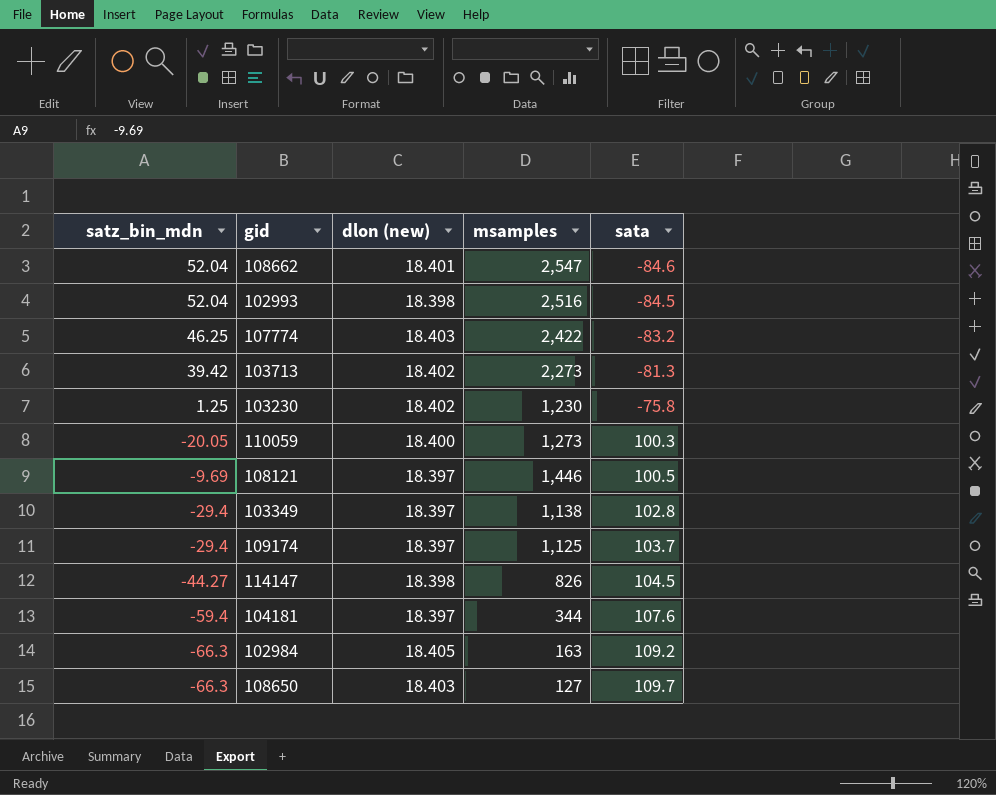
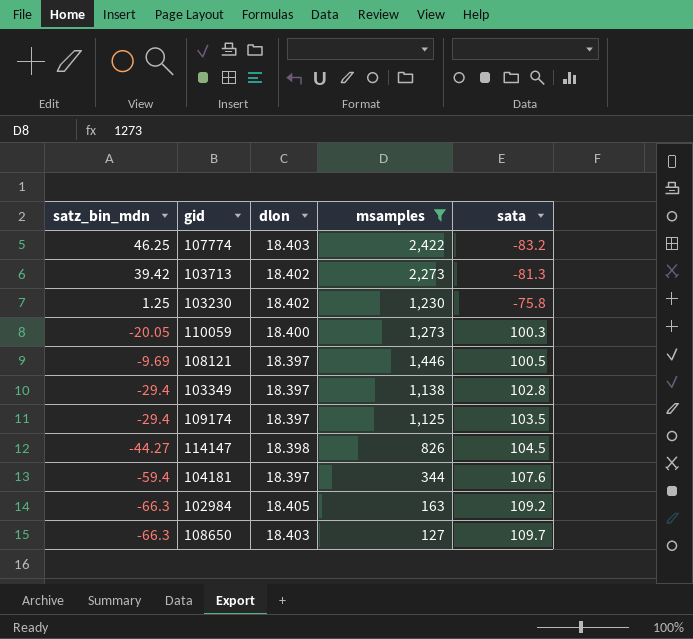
filter: none -> msamples <= 2,422
column name: dlon (new) -> dlon
109174 | sata: 103.7 -> 103.5

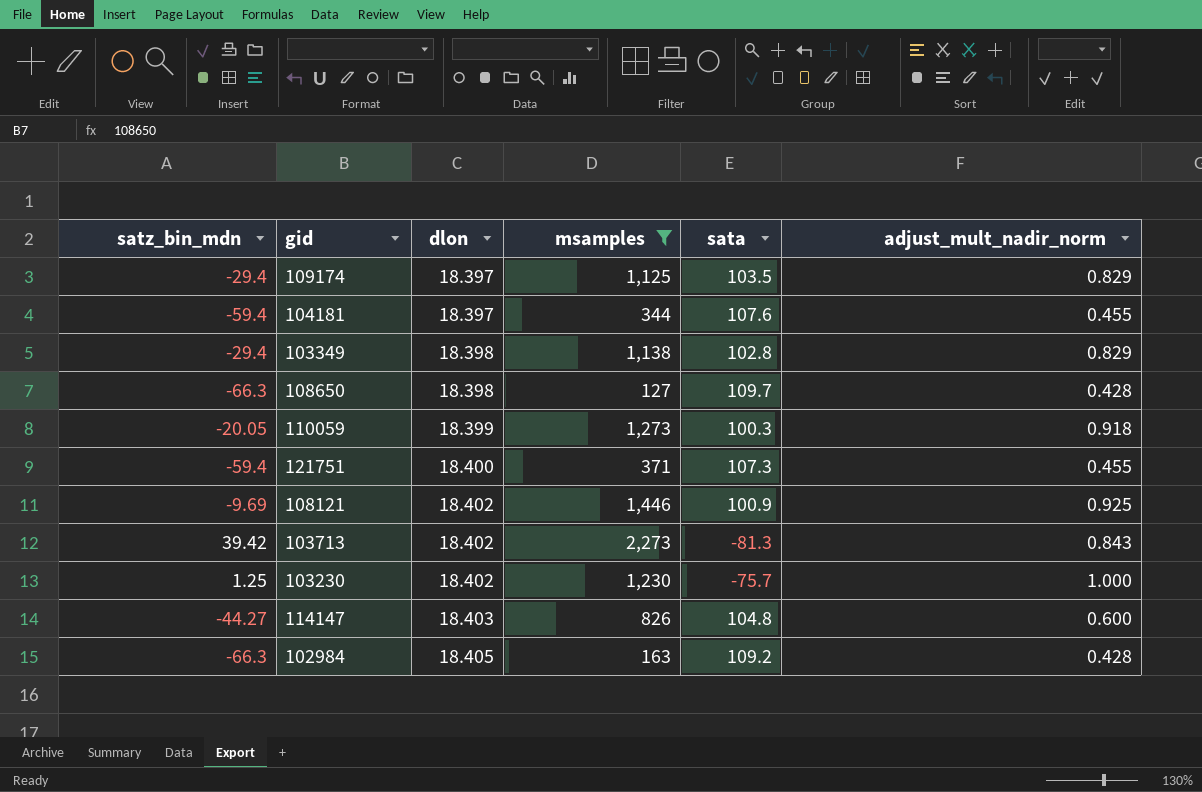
row order: sata ascending -> dlon ascending
column adjust_mult_nadir_norm | position: none -> 6
row 107774: 46.25 | 18.403 | 2,422 | -83.2 -> none
103349 | dlon: 18.397 -> 18.398
108650 | dlon: 18.403 -> 18.398
110059 | dlon: 18.400 -> 18.399
row 121751: none -> -59.4 | 18.400 | 371 | 107.3 | 0.455
108121 | dlon: 18.397 -> 18.402
108121 | sata: 100.5 -> 100.9
103230 | sata: -75.8 -> -75.7
114147 | dlon: 18.398 -> 18.403
114147 | sata: 104.5 -> 104.8

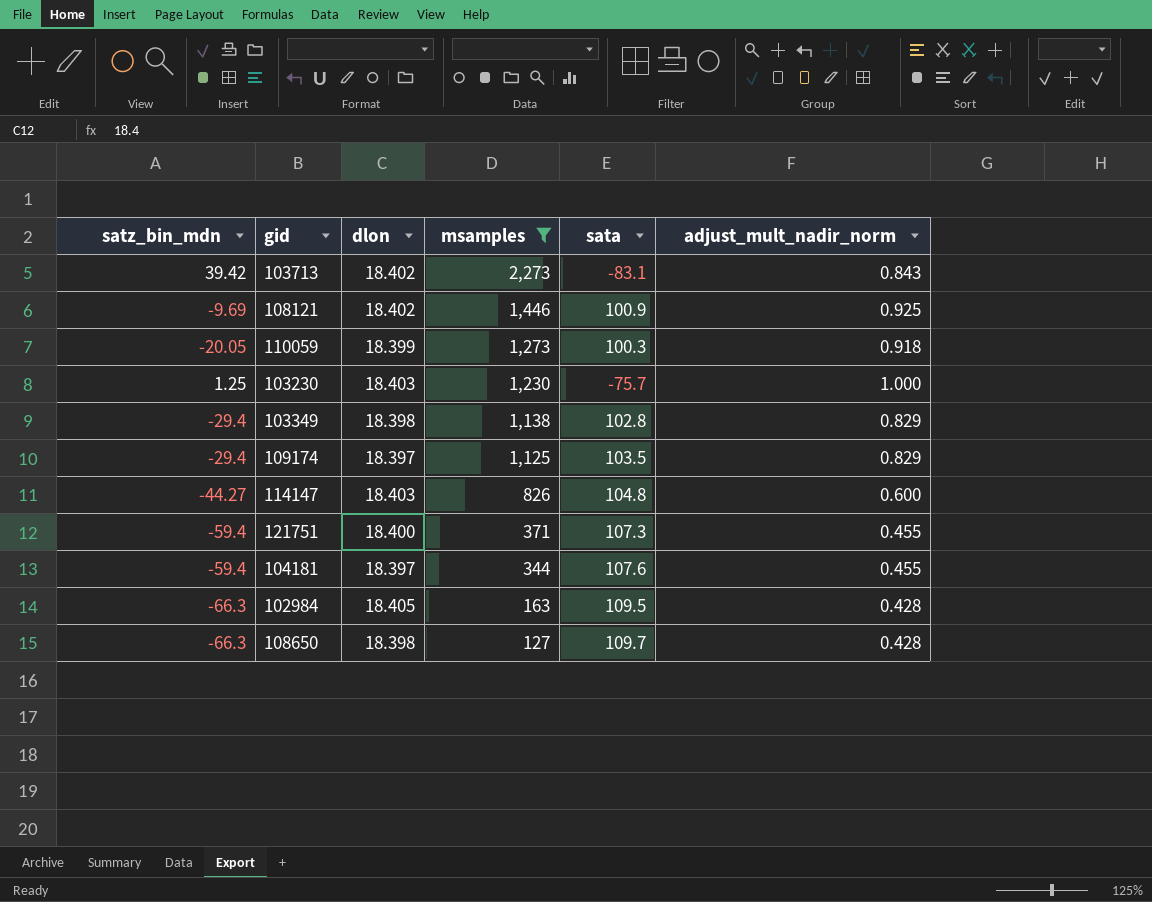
row order: dlon ascending -> msamples descending
103713 | sata: -81.3 -> -83.1
103230 | dlon: 18.402 -> 18.403
102984 | sata: 109.2 -> 109.5

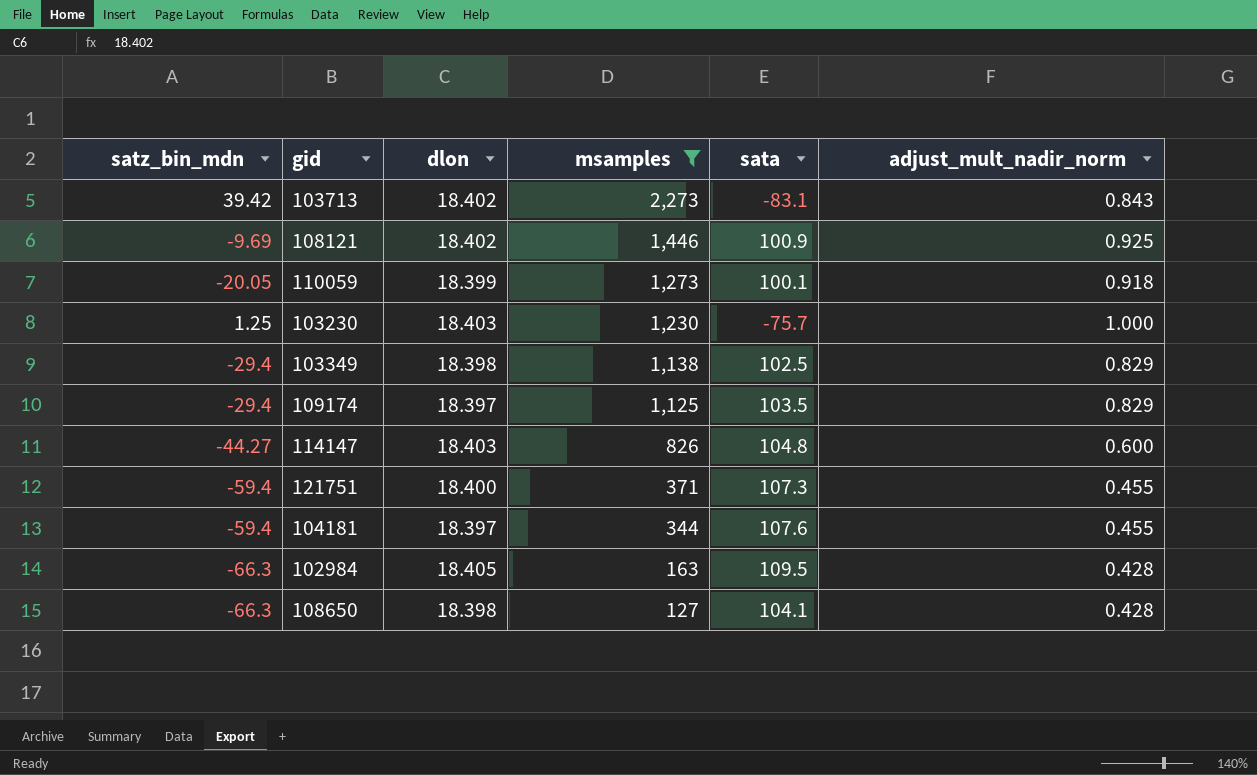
110059 | sata: 100.3 -> 100.1
103349 | sata: 102.8 -> 102.5
108650 | sata: 109.7 -> 104.1

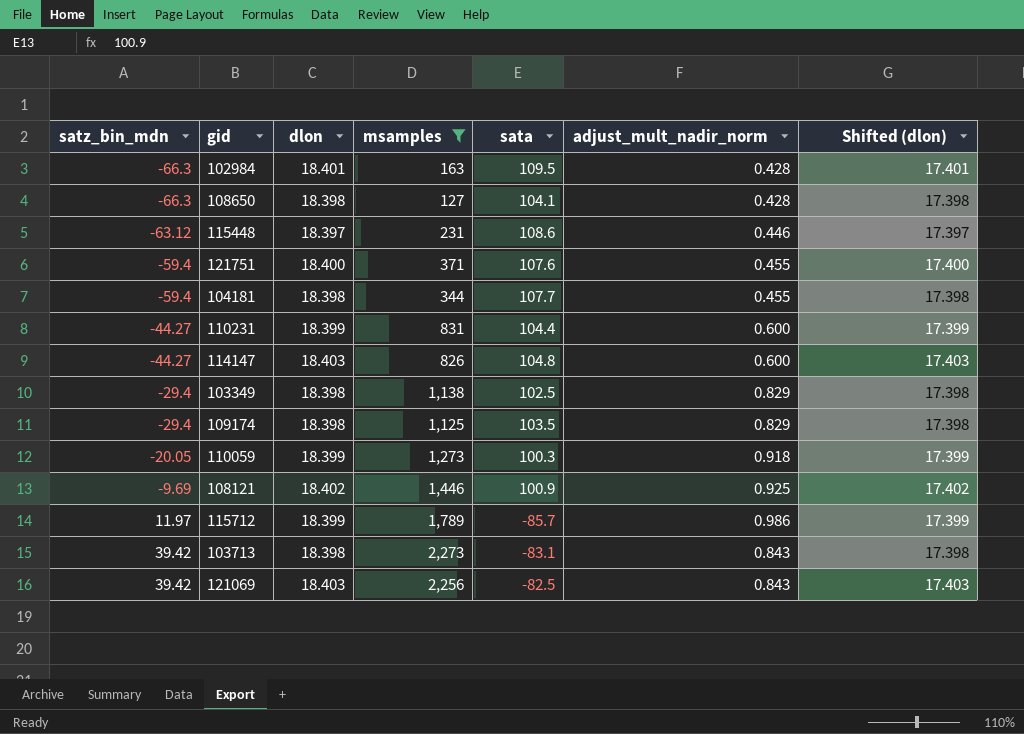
row order: msamples descending -> satz_bin_mdn ascending
column Shifted (dlon) | formula: none -> [dlon] - 1
row 103230: 1.25 | 18.403 | 1,230 | -75.7 | 1.000 -> none
102984 | dlon: 18.405 -> 18.401
row 115448: none -> -63.12 | 18.397 | 231 | 108.6 | 0.446 | 17.397
121751 | sata: 107.3 -> 107.6
104181 | dlon: 18.397 -> 18.398
104181 | sata: 107.6 -> 107.7
row 110231: none -> -44.27 | 18.399 | 831 | 104.4 | 0.600 | 17.399
109174 | dlon: 18.397 -> 18.398
110059 | sata: 100.1 -> 100.3
row 115712: none -> 11.97 | 18.399 | 1,789 | -85.7 | 0.986 | 17.399
103713 | dlon: 18.402 -> 18.398
row 121069: none -> 39.42 | 18.403 | 2,256 | -82.5 | 0.843 | 17.403

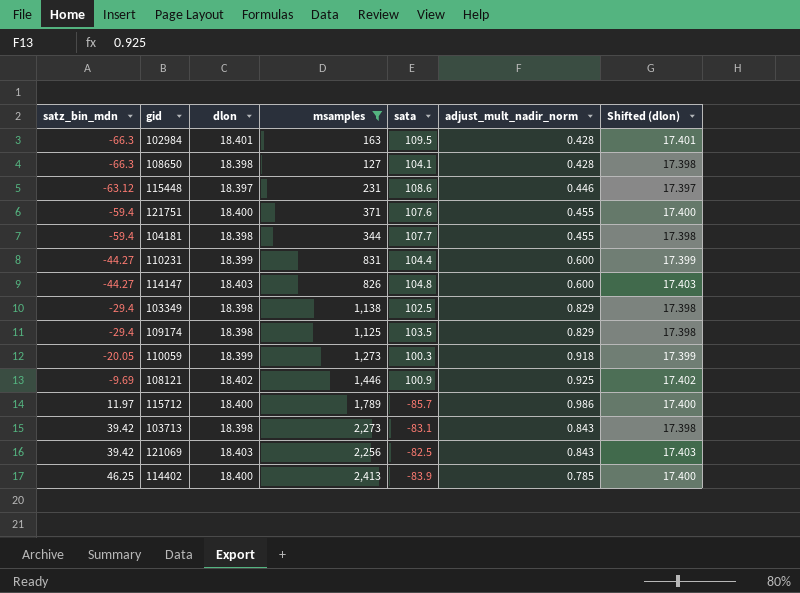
115712 | dlon: 18.399 -> 18.400
115712 | Shifted (dlon): 17.399 -> 17.400
row 114402: none -> 46.25 | 18.400 | 2,413 | -83.9 | 0.785 | 17.400

